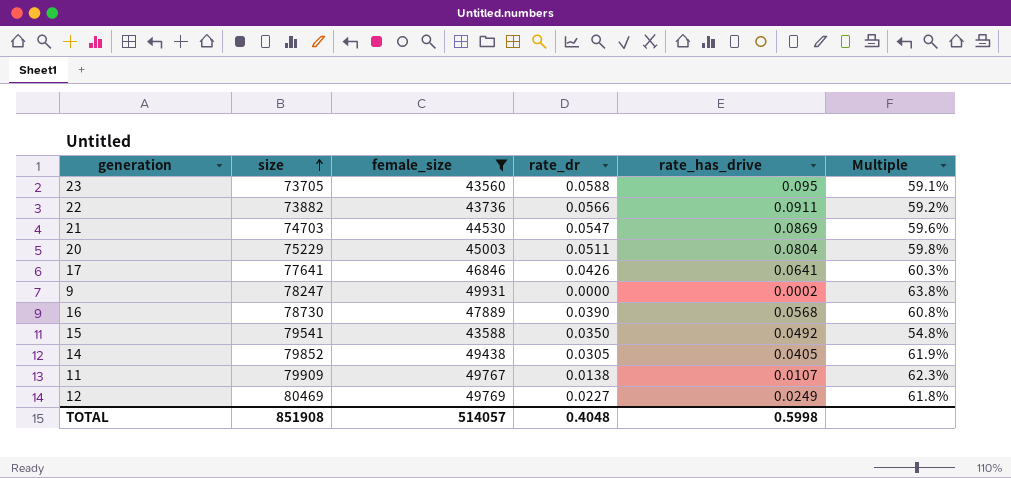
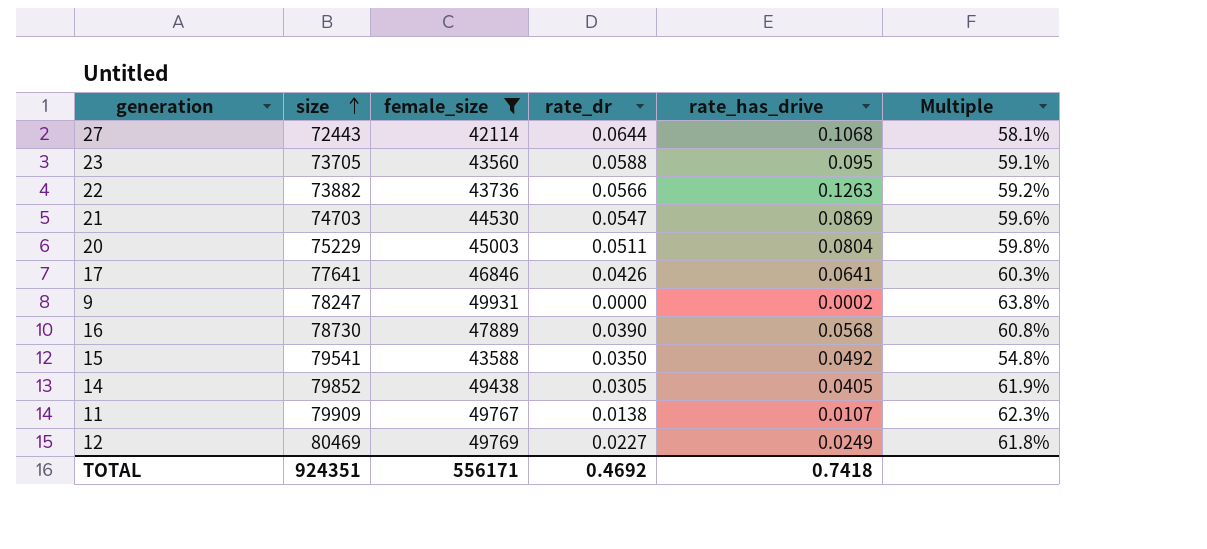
row 27: none -> 72443 | 42114 | 0.0644 | 0.1068 | 58.1%
22 | rate_has_drive: 0.0911 -> 0.1263
TOTAL | size: 851908 -> 924351
TOTAL | female_size: 514057 -> 556171
TOTAL | rate_dr: 0.4048 -> 0.4692
TOTAL | rate_has_drive: 0.5998 -> 0.7418

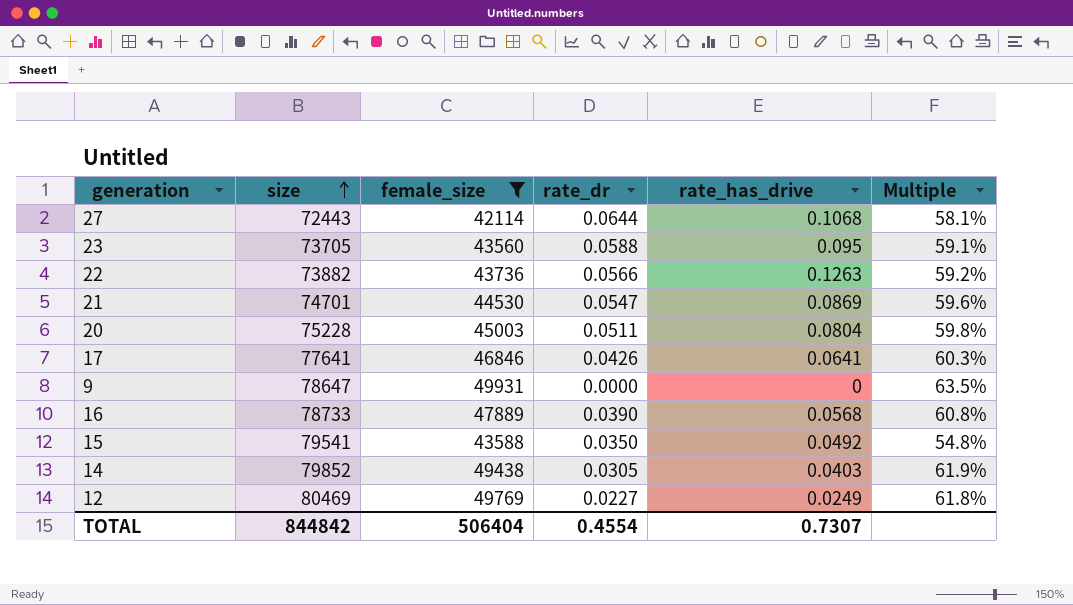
row 11: 79909 | 49767 | 0.0138 | 0.0107 | 62.3% -> none
21 | size: 74703 -> 74701
20 | size: 75229 -> 75228
9 | size: 78247 -> 78647
9 | rate_has_drive: 0.0002 -> 0
9 | Multiple: 63.8% -> 63.5%
16 | size: 78730 -> 78733
14 | rate_has_drive: 0.0405 -> 0.0403
TOTAL | size: 924351 -> 844842
TOTAL | female_size: 556171 -> 506404
TOTAL | rate_dr: 0.4692 -> 0.4554
TOTAL | rate_has_drive: 0.7418 -> 0.7307

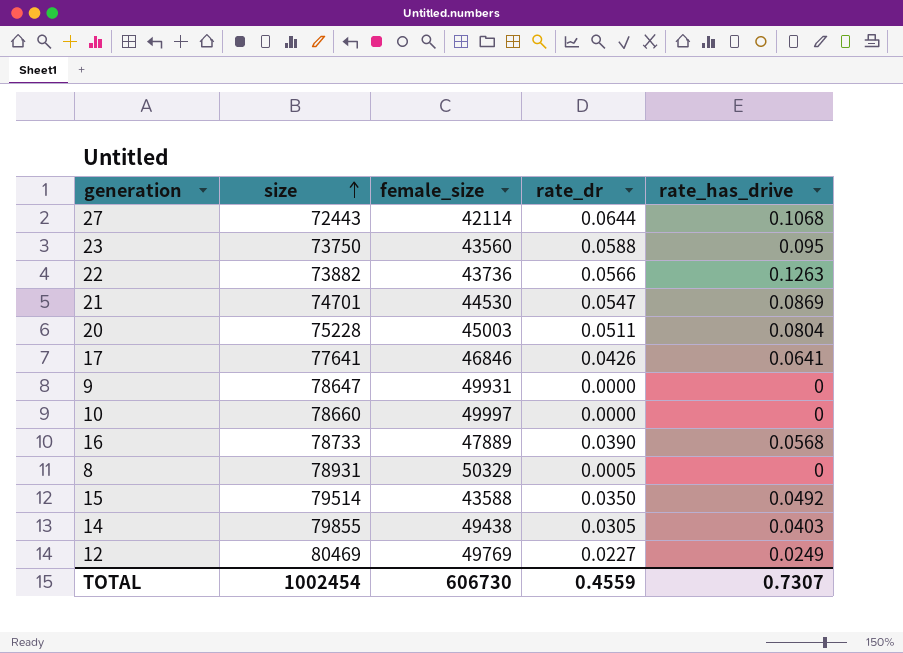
filter: female_size <= 49931 -> none
column Multiple | formula: [female_size] / [size] -> none
23 | size: 73705 -> 73750
15 | size: 79541 -> 79514
14 | size: 79852 -> 79855
TOTAL | size: 844842 -> 1002454
TOTAL | female_size: 506404 -> 606730
TOTAL | rate_dr: 0.4554 -> 0.4559

